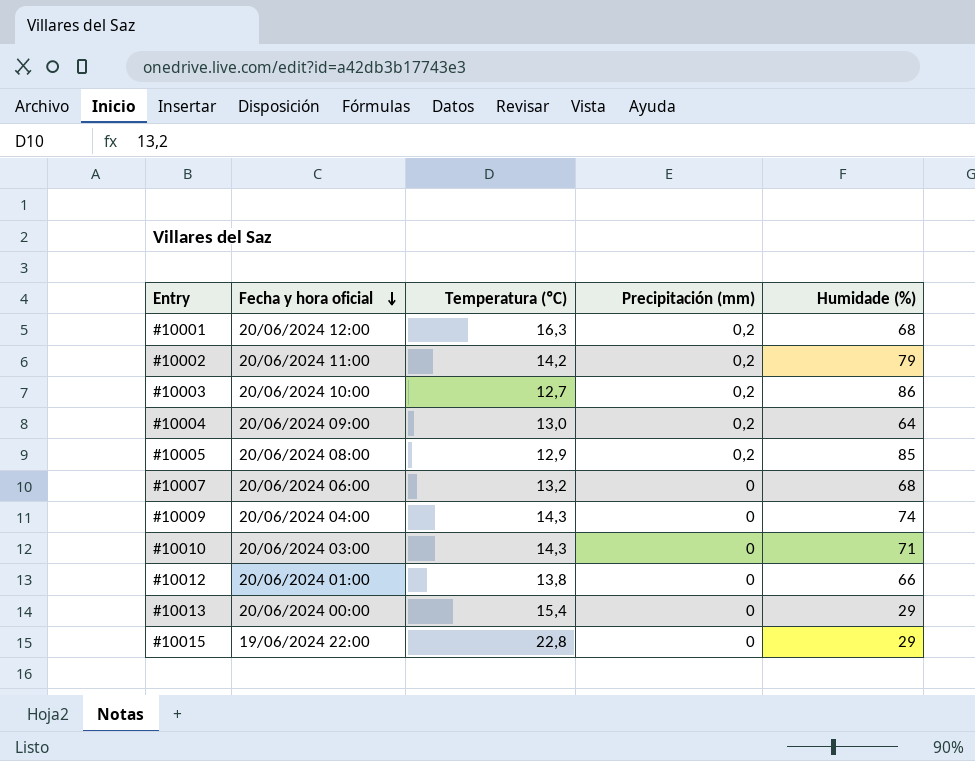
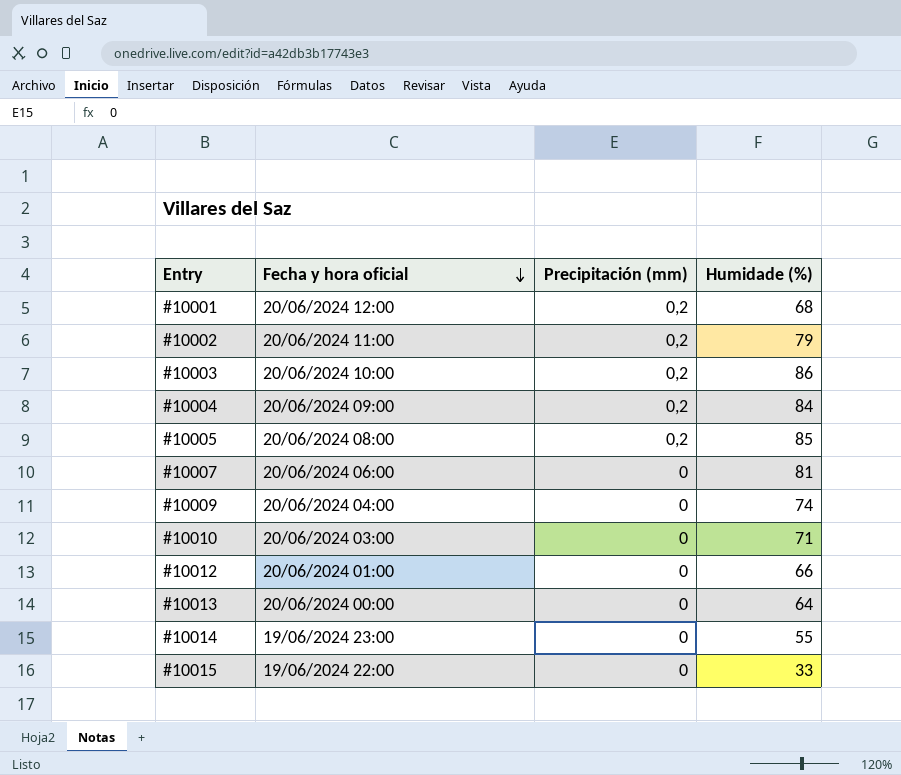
column Temperatura (ºC) | position: 3 -> none
#10004 | Humidade (%): 64 -> 84
#10007 | Humidade (%): 68 -> 81
#10013 | Humidade (%): 29 -> 64
row #10014: none -> 19/06/2024 23:00 | 0 | 55
#10015 | Humidade (%): 29 -> 33

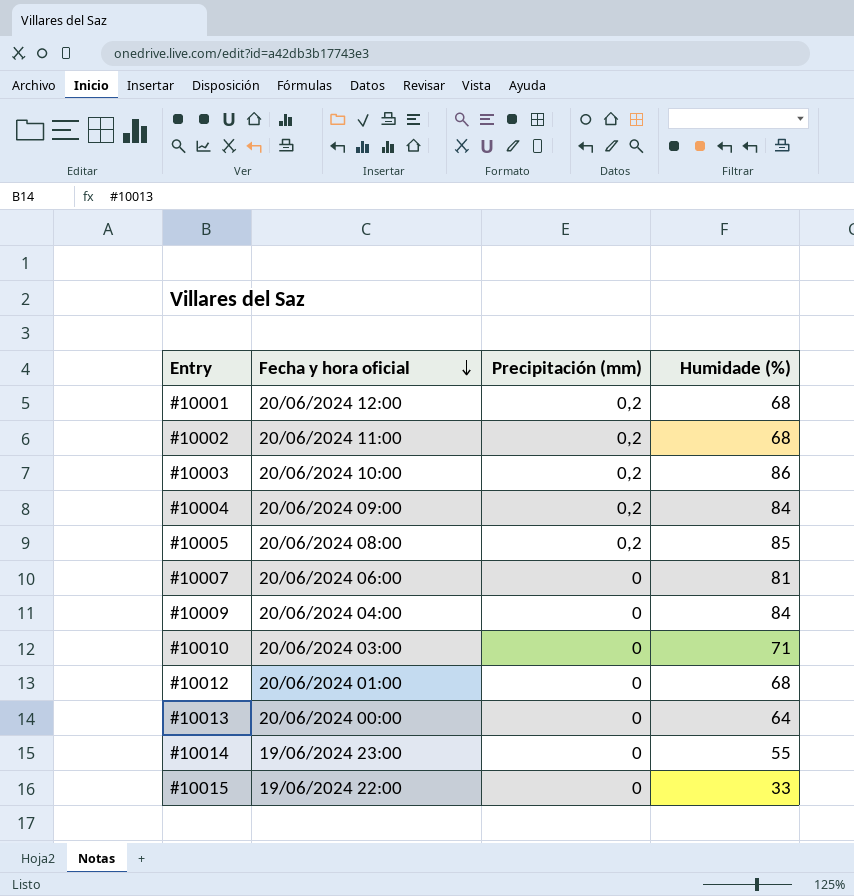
#10002 | Humidade (%): 79 -> 68
#10009 | Humidade (%): 74 -> 84
#10012 | Humidade (%): 66 -> 68

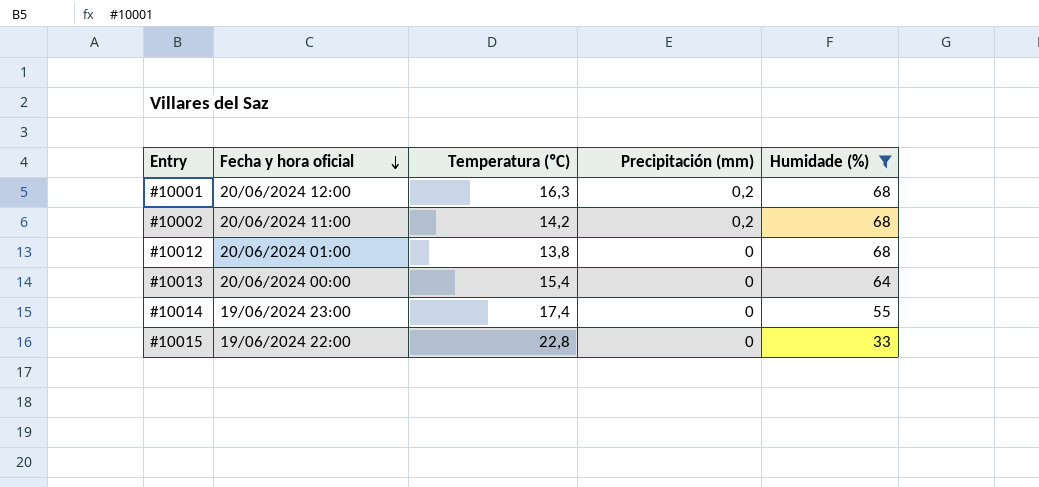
filter: none -> Humidade (%) <= 68
column Temperatura (ºC) | position: none -> 3

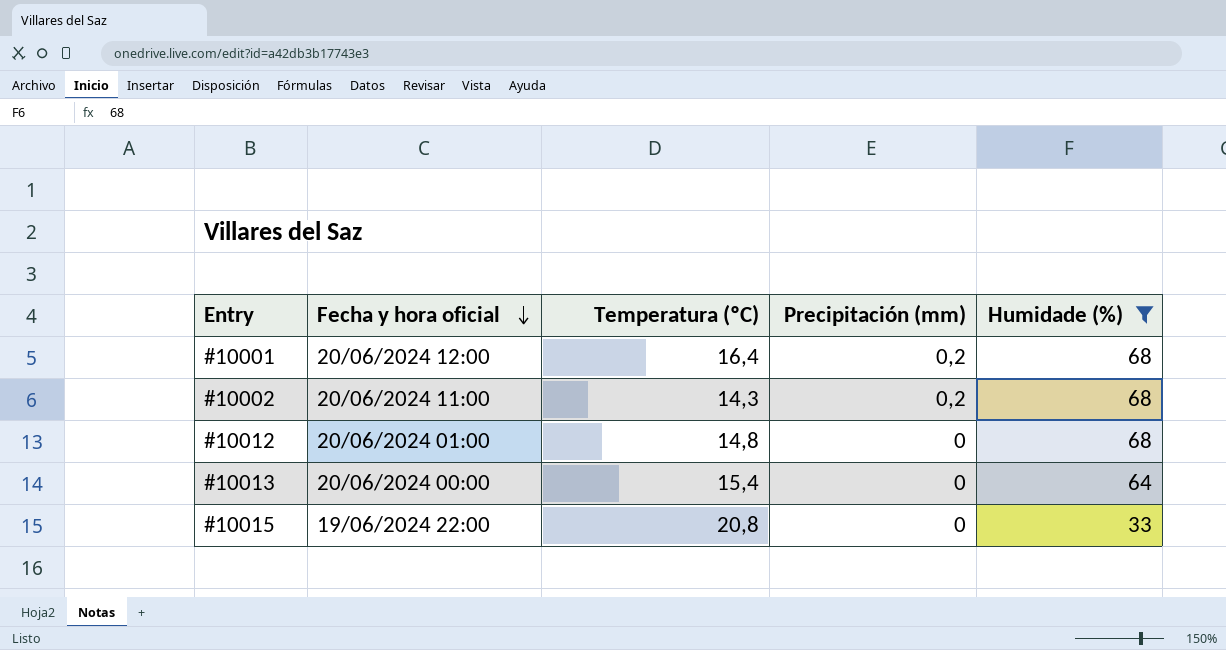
row #10014: 19/06/2024 23:00 | 17,4 | 0 | 55 -> none
#10001 | Temperatura (ºC): 16,3 -> 16,4
#10002 | Temperatura (ºC): 14,2 -> 14,3
#10012 | Temperatura (ºC): 13,8 -> 14,8
#10015 | Temperatura (ºC): 22,8 -> 20,8

